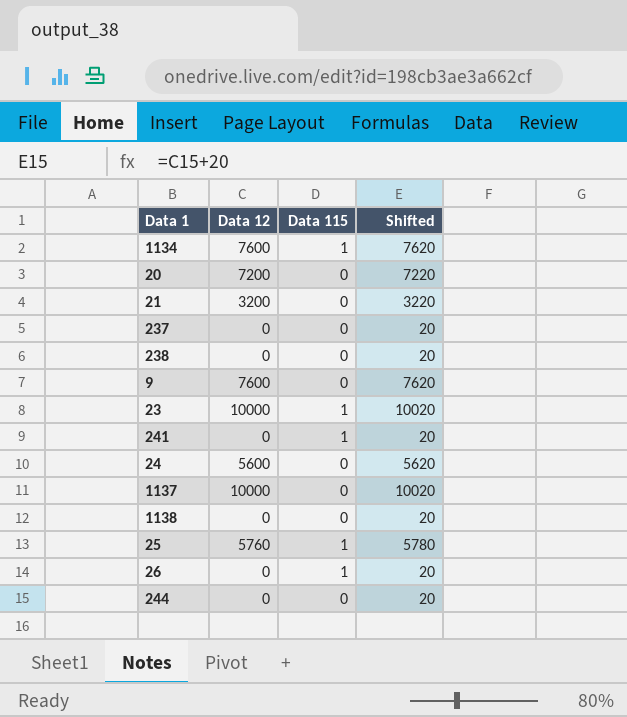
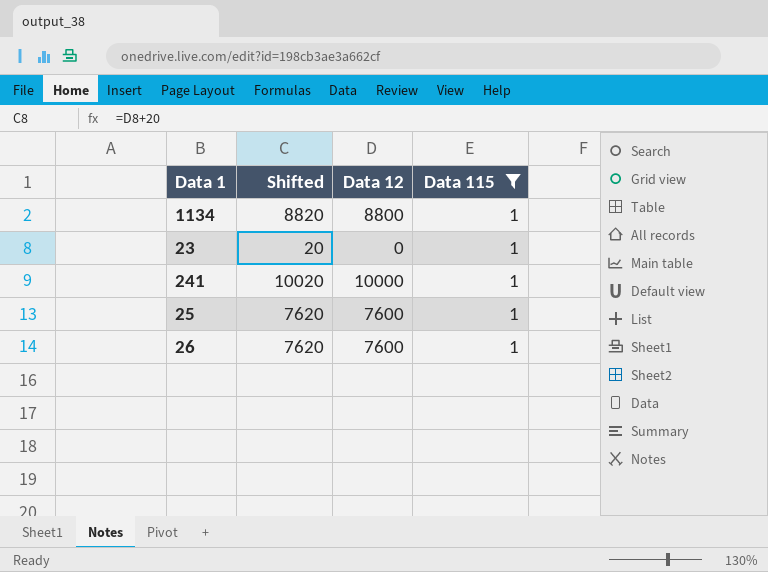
filter: none -> Data 115 = 1
column Shifted | position: 4 -> 2
1134 | Shifted: 7620 -> 8820
1134 | Data 12: 7600 -> 8800
23 | Shifted: 10020 -> 20
23 | Data 12: 10000 -> 0
241 | Shifted: 20 -> 10020
241 | Data 12: 0 -> 10000
25 | Shifted: 5780 -> 7620
25 | Data 12: 5760 -> 7600
26 | Shifted: 20 -> 7620
26 | Data 12: 0 -> 7600

